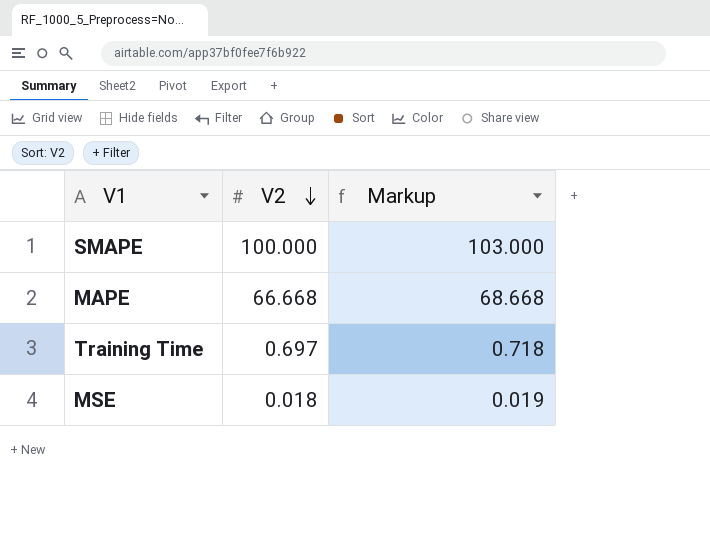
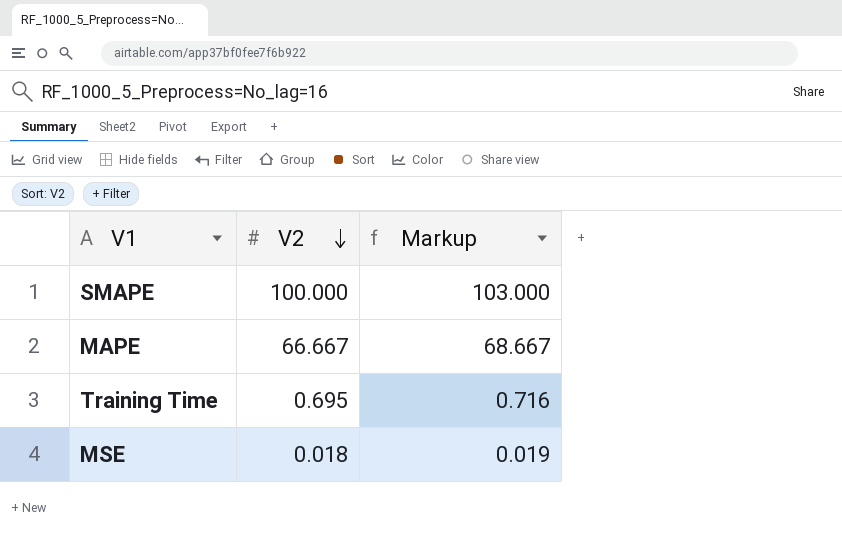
MAPE | V2: 66.668 -> 66.667
MAPE | Markup: 68.668 -> 68.667
Training Time | V2: 0.697 -> 0.695
Training Time | Markup: 0.718 -> 0.716

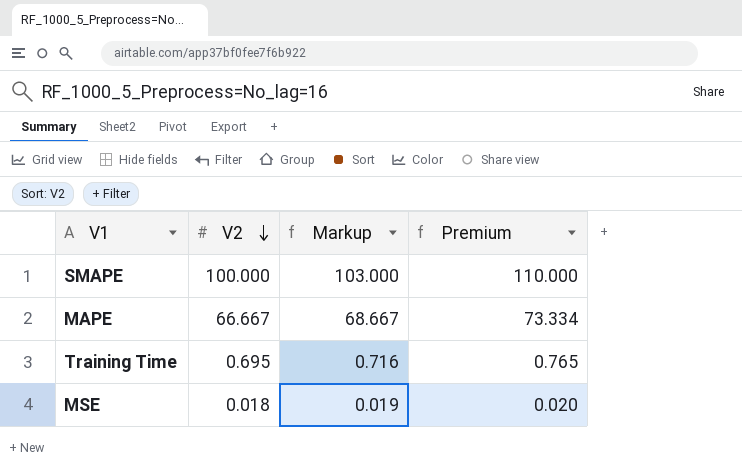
column Premium | formula: none -> [V2] * 1.1

